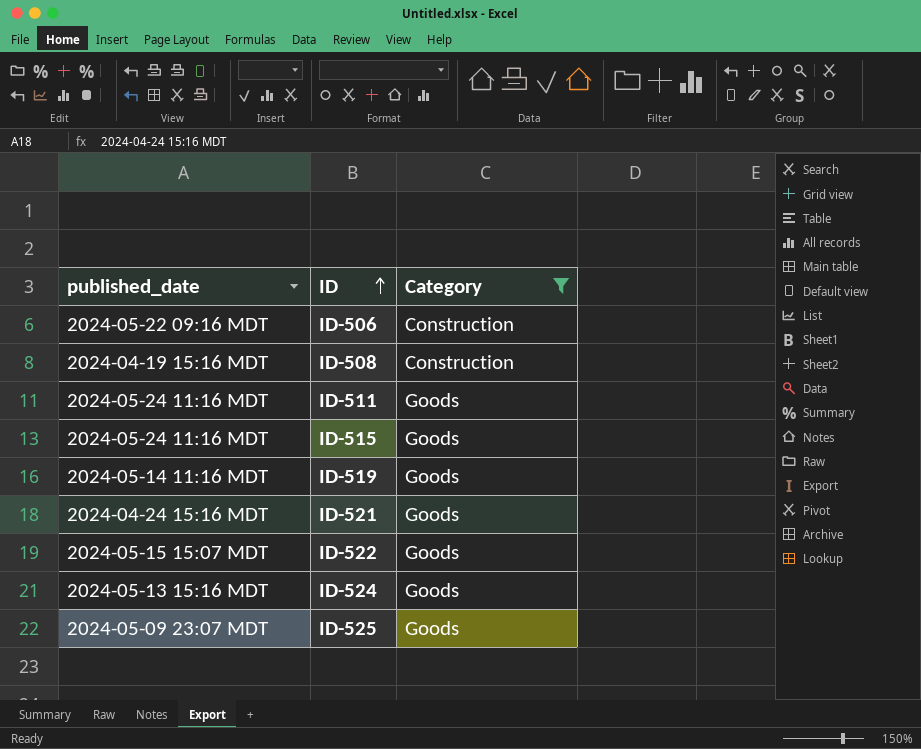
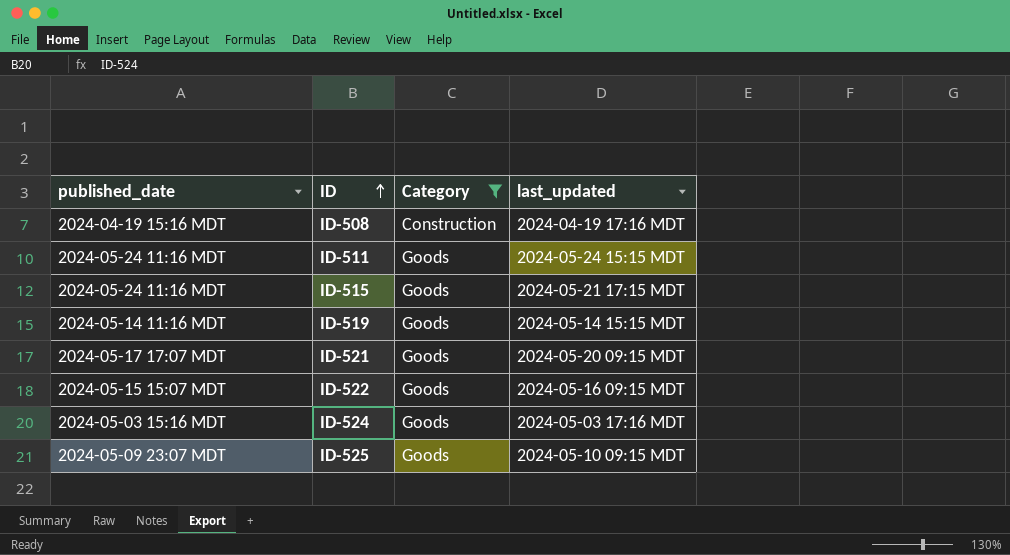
column last_updated | position: none -> 4
row ID-506: 2024-05-22 09:16 MDT | Construction -> none
ID-521 | published_date: 2024-04-24 15:16 MDT -> 2024-05-17 17:07 MDT
ID-524 | published_date: 2024-05-13 15:16 MDT -> 2024-05-03 15:16 MDT

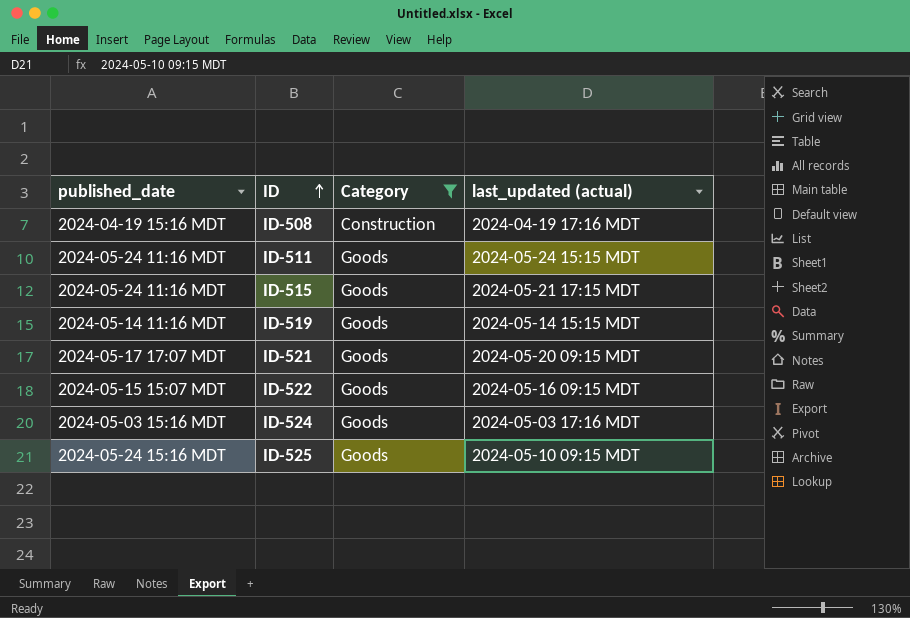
column name: last_updated -> last_updated (actual)
ID-525 | published_date: 2024-05-09 23:07 MDT -> 2024-05-24 15:16 MDT

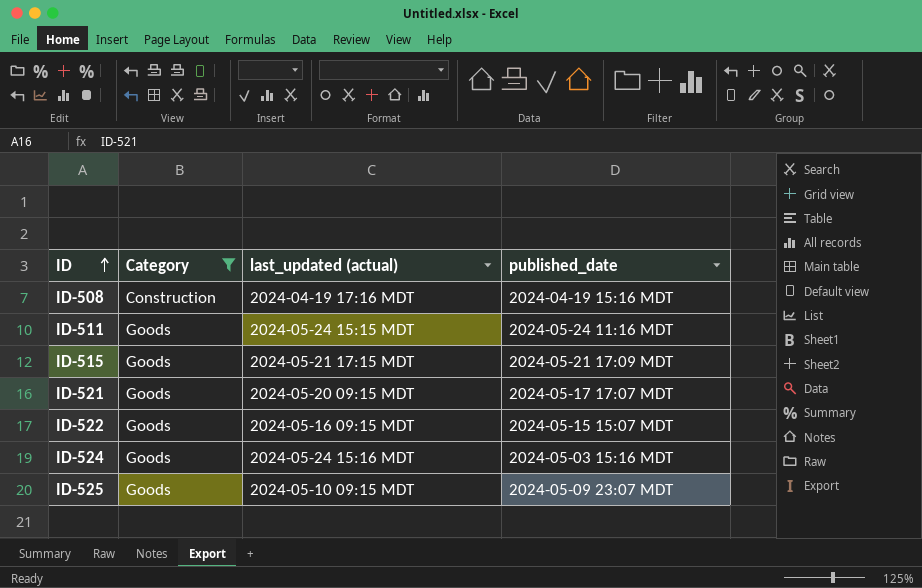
column published_date | position: 1 -> 4
row ID-519: 2024-05-14 11:16 MDT | Goods | 2024-05-14 15:15 MDT -> none
ID-515 | published_date: 2024-05-24 11:16 MDT -> 2024-05-21 17:09 MDT
ID-524 | last_updated (actual): 2024-05-03 17:16 MDT -> 2024-05-24 15:16 MDT
ID-525 | published_date: 2024-05-24 15:16 MDT -> 2024-05-09 23:07 MDT

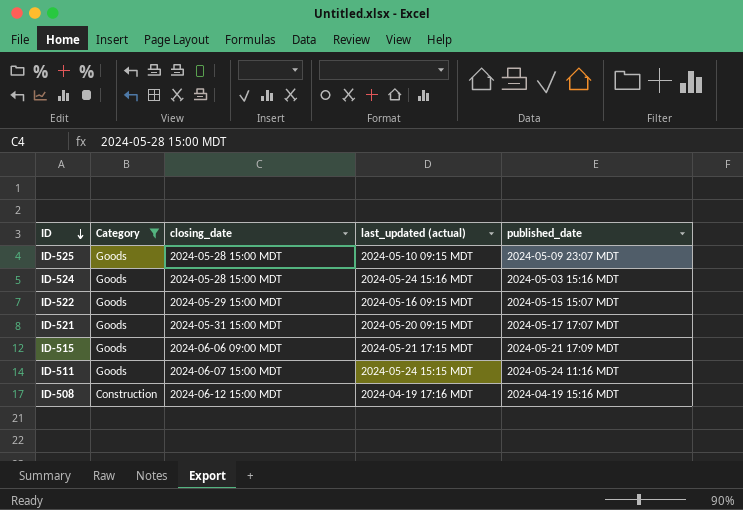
row order: ID ascending -> ID descending
column closing_date | position: none -> 3

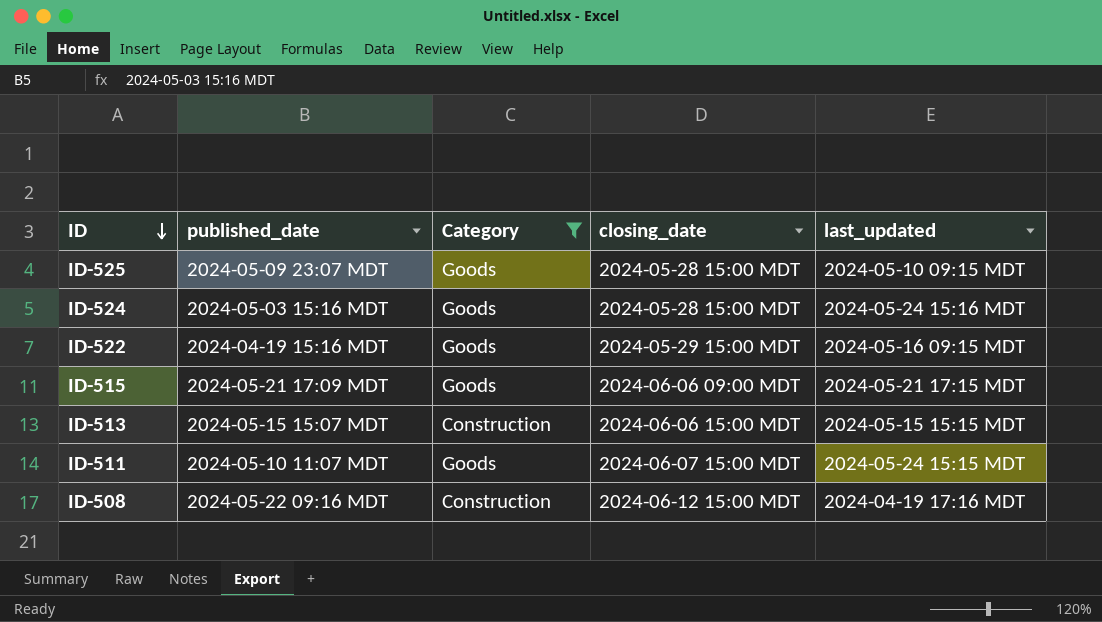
column published_date | position: 5 -> 2
column name: last_updated (actual) -> last_updated
row ID-521: Goods | 2024-05-31 15:00 MDT | 2024-05-20 09:15 MDT | 2024-05-17 17:07 MDT -> none
ID-522 | published_date: 2024-05-15 15:07 MDT -> 2024-04-19 15:16 MDT
row ID-513: none -> 2024-05-15 15:07 MDT | Construction | 2024-06-06 15:00 MDT | 2024-05-15 15:15 MDT
ID-511 | published_date: 2024-05-24 11:16 MDT -> 2024-05-10 11:07 MDT
ID-508 | published_date: 2024-04-19 15:16 MDT -> 2024-05-22 09:16 MDT

